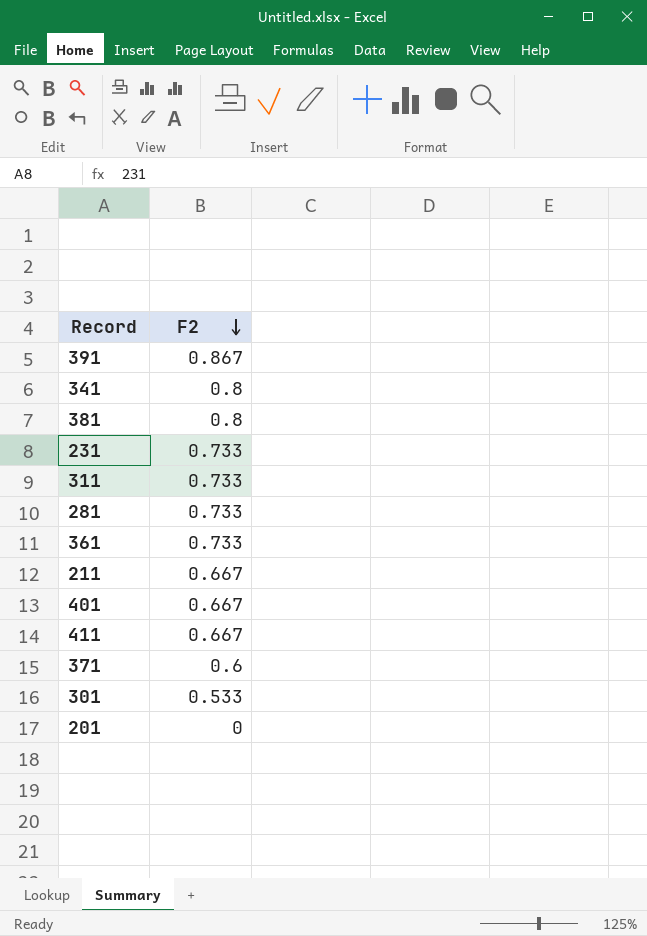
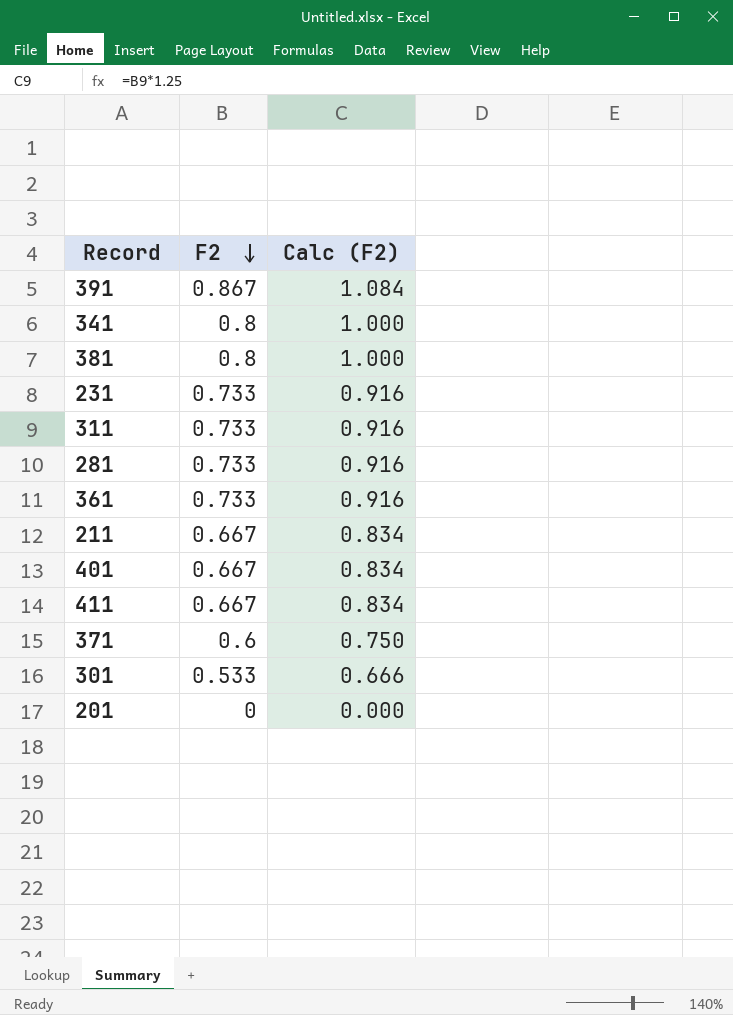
column Calc (F2) | formula: none -> [F2] * 1.25

